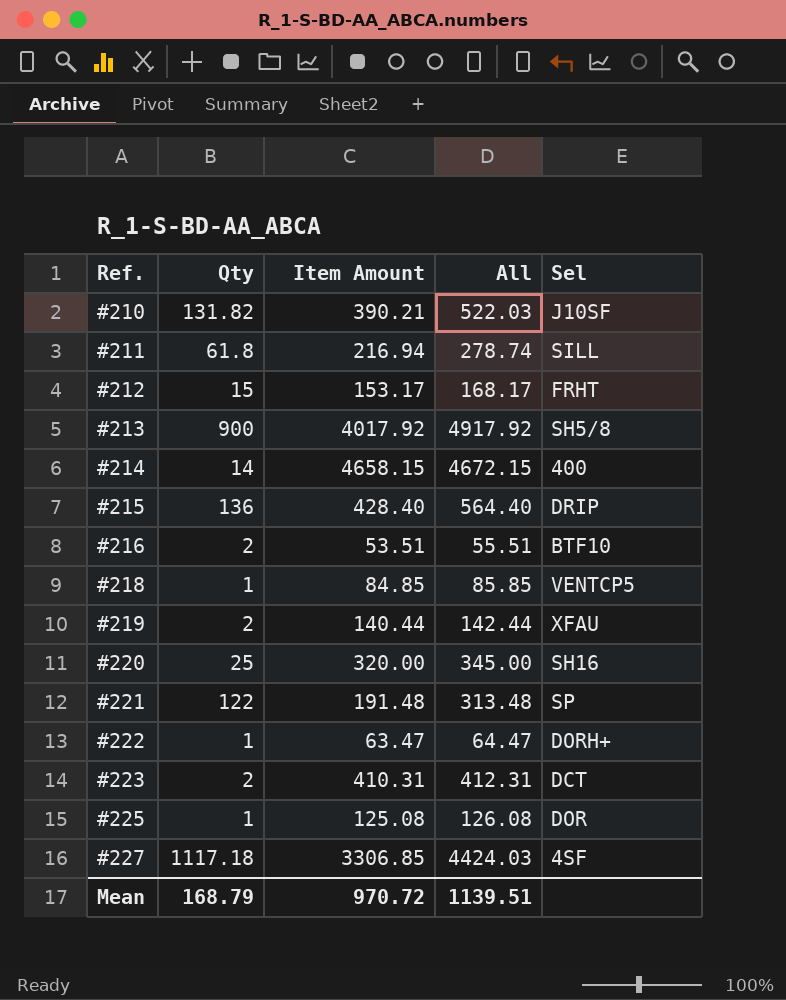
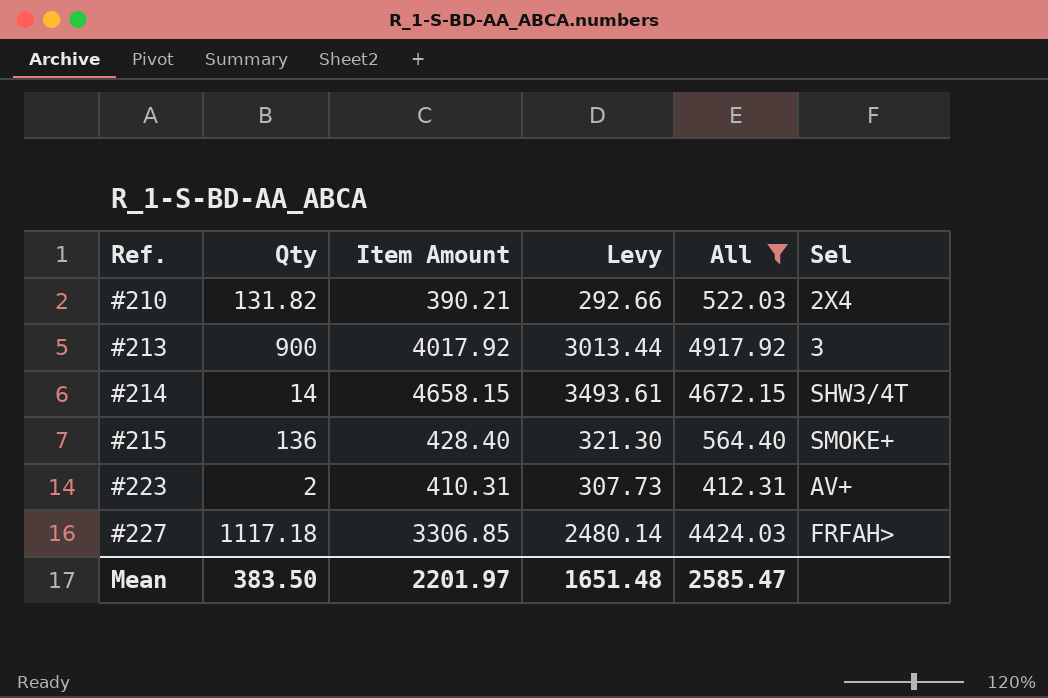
filter: none -> All >= 412.31
column Levy | formula: none -> [Item Amount] * 0.75
#210 | Sel: J10SF -> 2X4
#213 | Sel: SH5/8 -> 3
#214 | Sel: 400 -> SHW3/4T
#215 | Sel: DRIP -> SMOKE+
#223 | Sel: DCT -> AV+
#227 | Sel: 4SF -> FRFAH>
Mean | Qty: 168.79 -> 383.50
Mean | Item Amount: 970.72 -> 2201.97
Mean | All: 1139.51 -> 2585.47

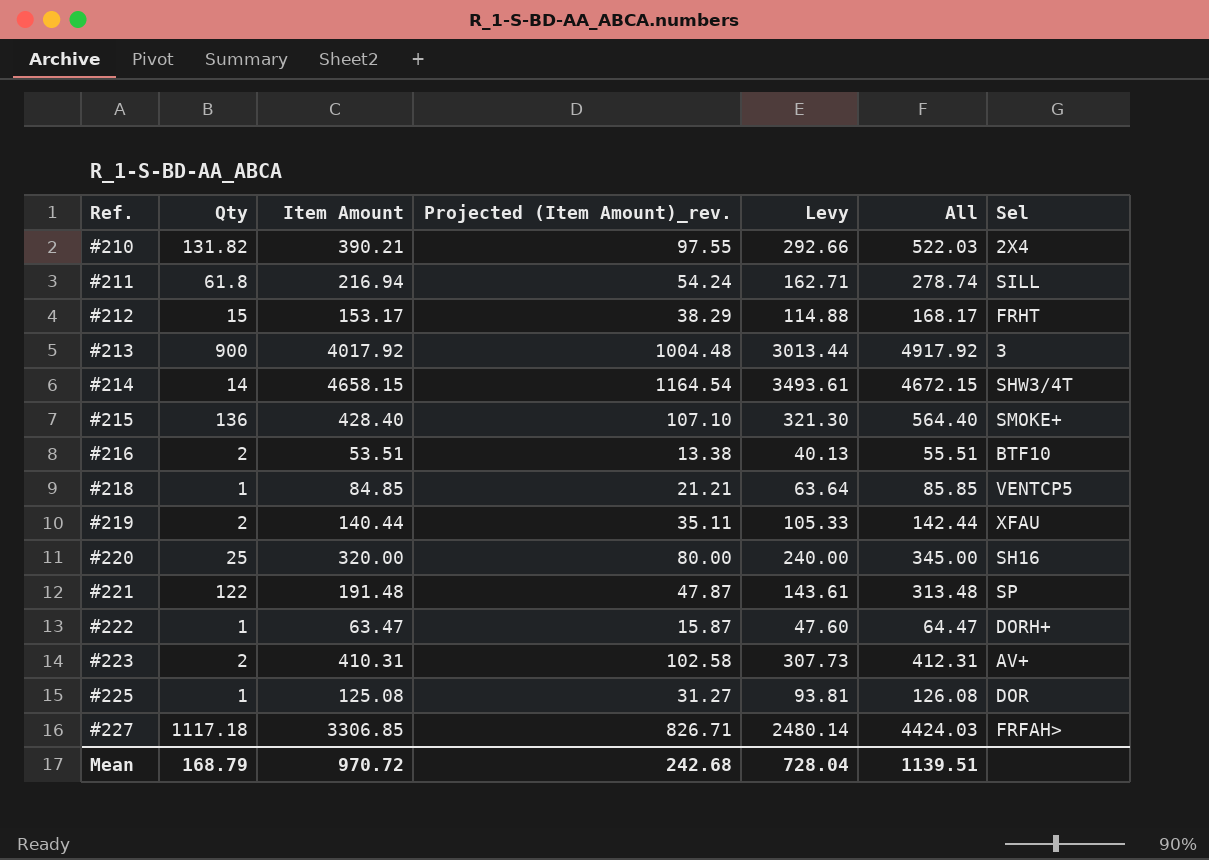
filter: All >= 412.31 -> none
column Projected (Item Amount)_rev. | formula: none -> [Item Amount] * 0.25
Mean | Qty: 383.50 -> 168.79
Mean | Item Amount: 2201.97 -> 970.72
Mean | Levy: 1651.48 -> 728.04
Mean | All: 2585.47 -> 1139.51

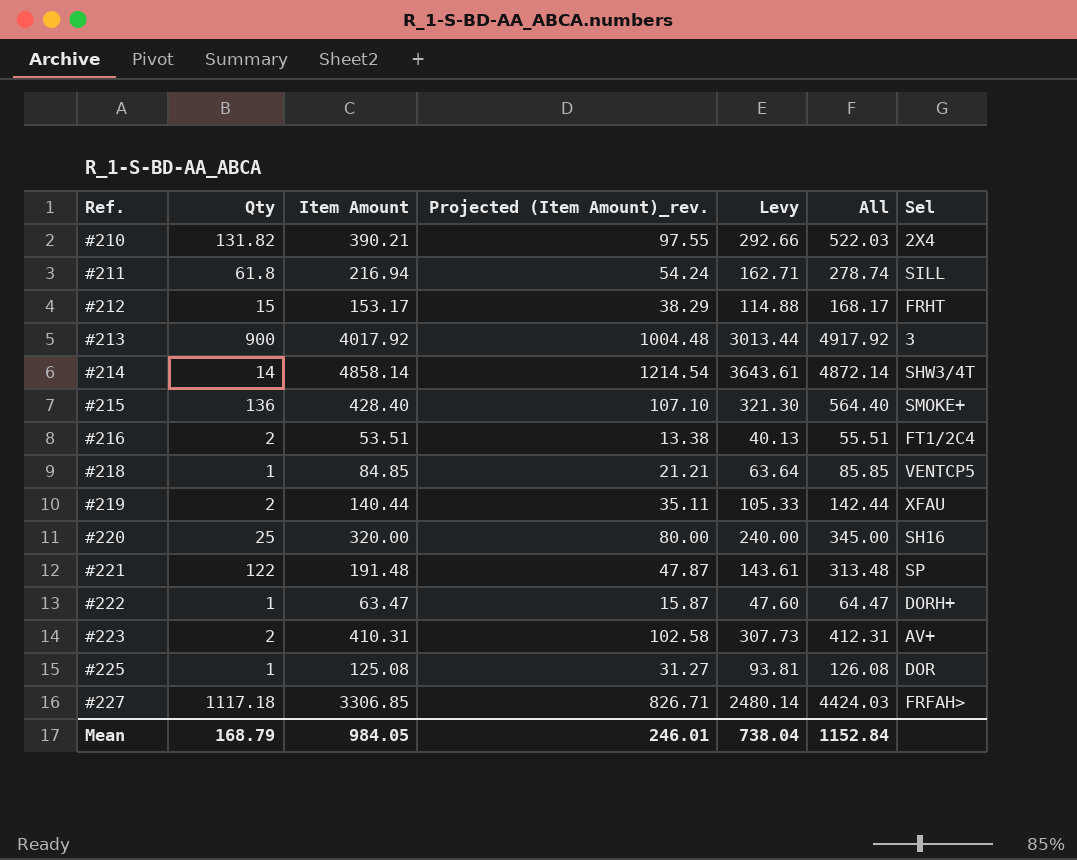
#214 | Item Amount: 4658.15 -> 4858.14
#214 | Projected (Item Amount)_rev.: 1164.54 -> 1214.54
#214 | Levy: 3493.61 -> 3643.61
#214 | All: 4672.15 -> 4872.14
#216 | Sel: BTF10 -> FT1/2C4
Mean | Item Amount: 970.72 -> 984.05
Mean | Projected (Item Amount)_rev.: 242.68 -> 246.01
Mean | Levy: 728.04 -> 738.04
Mean | All: 1139.51 -> 1152.84

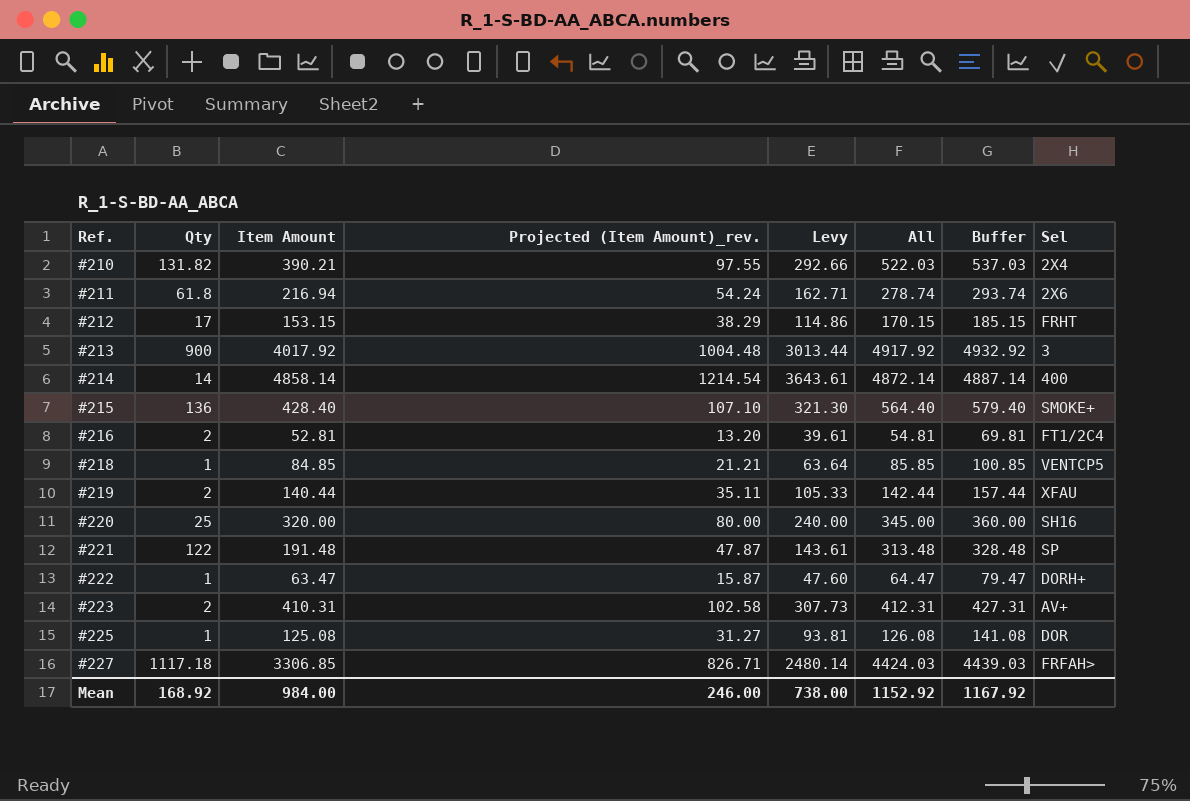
column Buffer | formula: none -> [All] + 15
#211 | Sel: SILL -> 2X6
#212 | Qty: 15 -> 17
#212 | Item Amount: 153.17 -> 153.15
#212 | Levy: 114.88 -> 114.86
#212 | All: 168.17 -> 170.15
#214 | Sel: SHW3/4T -> 400
#216 | Item Amount: 53.51 -> 52.81
#216 | Projected (Item Amount)_rev.: 13.38 -> 13.20
#216 | Levy: 40.13 -> 39.61
#216 | All: 55.51 -> 54.81
Mean | Qty: 168.79 -> 168.92
Mean | Item Amount: 984.05 -> 984.00
Mean | Projected (Item Amount)_rev.: 246.01 -> 246.00
Mean | Levy: 738.04 -> 738.00
Mean | All: 1152.84 -> 1152.92

